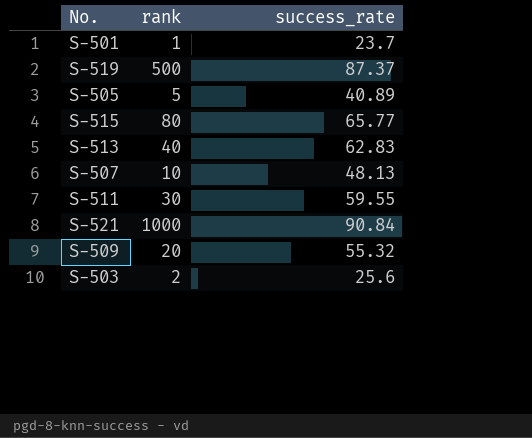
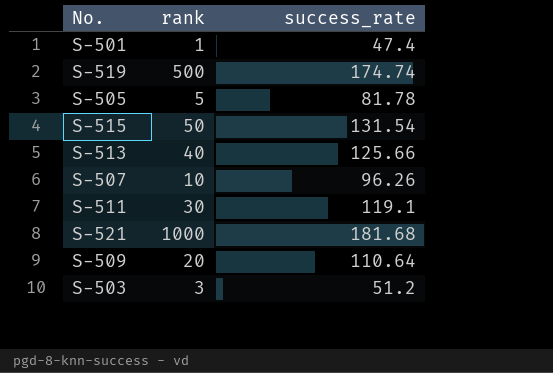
S-501 | success_rate: 23.7 -> 47.4
S-519 | success_rate: 87.37 -> 174.74
S-505 | success_rate: 40.89 -> 81.78
S-515 | rank: 80 -> 50
S-515 | success_rate: 65.77 -> 131.54
S-513 | success_rate: 62.83 -> 125.66
S-507 | success_rate: 48.13 -> 96.26
S-511 | success_rate: 59.55 -> 119.1
S-521 | success_rate: 90.84 -> 181.68
S-509 | success_rate: 55.32 -> 110.64
S-503 | rank: 2 -> 3
S-503 | success_rate: 25.6 -> 51.2

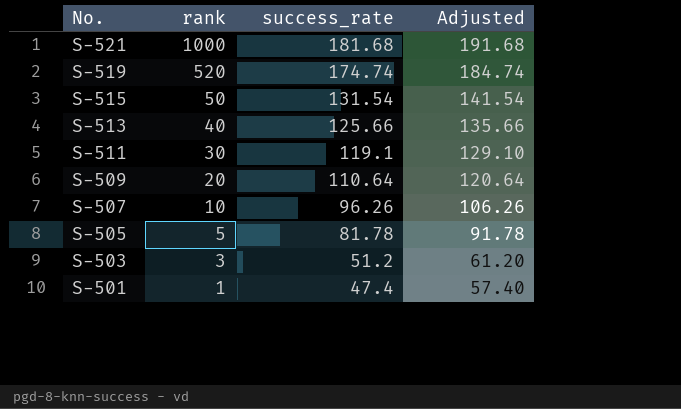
row order: none -> No. descending
column Adjusted | formula: none -> [success_rate] + 10
S-519 | rank: 500 -> 520

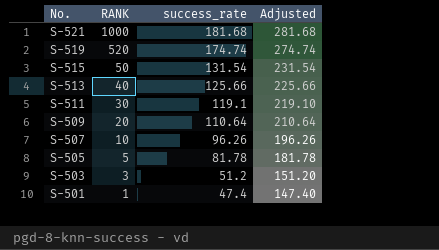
column name: rank -> RANK
column Adjusted | formula: [success_rate] + 10 -> [success_rate] + 100

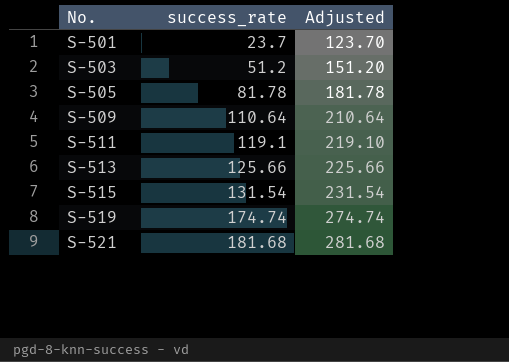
row order: No. descending -> No. ascending
column RANK | position: 2 -> none
row S-507: 10 | 96.26 | 196.26 -> none
S-501 | success_rate: 47.4 -> 23.7
S-501 | Adjusted: 147.40 -> 123.70

